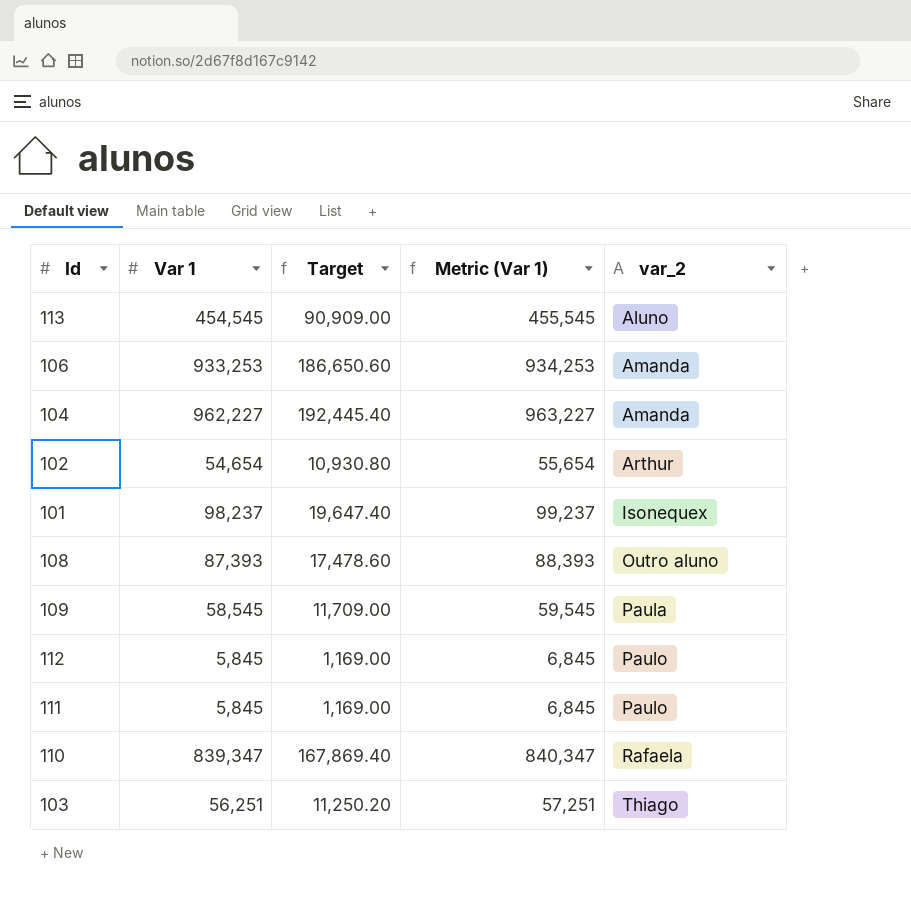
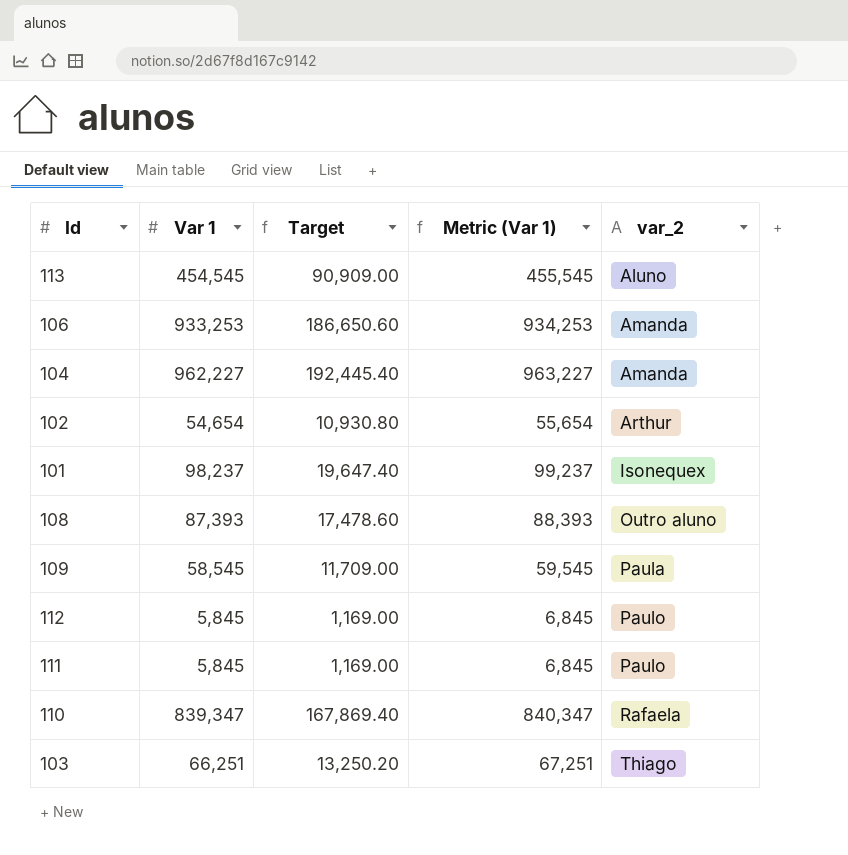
103 | Var 1: 56,251 -> 66,251
103 | Target: 11,250.20 -> 13,250.20
103 | Metric (Var 1): 57,251 -> 67,251

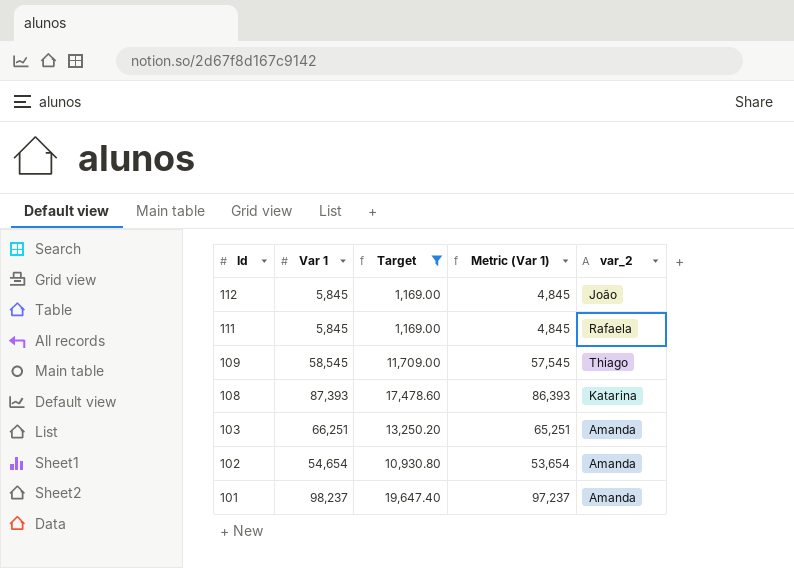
filter: none -> Target <= 19,647.40
row order: var_2 ascending -> Id descending
column Metric (Var 1) | formula: [Var 1] + 1000 -> [Var 1] - 1000
112 | var_2: Paulo -> João
111 | var_2: Paulo -> Rafaela
109 | var_2: Paula -> Thiago
108 | var_2: Outro aluno -> Katarina
103 | var_2: Thiago -> Amanda
102 | var_2: Arthur -> Amanda
101 | var_2: Isonequex -> Amanda

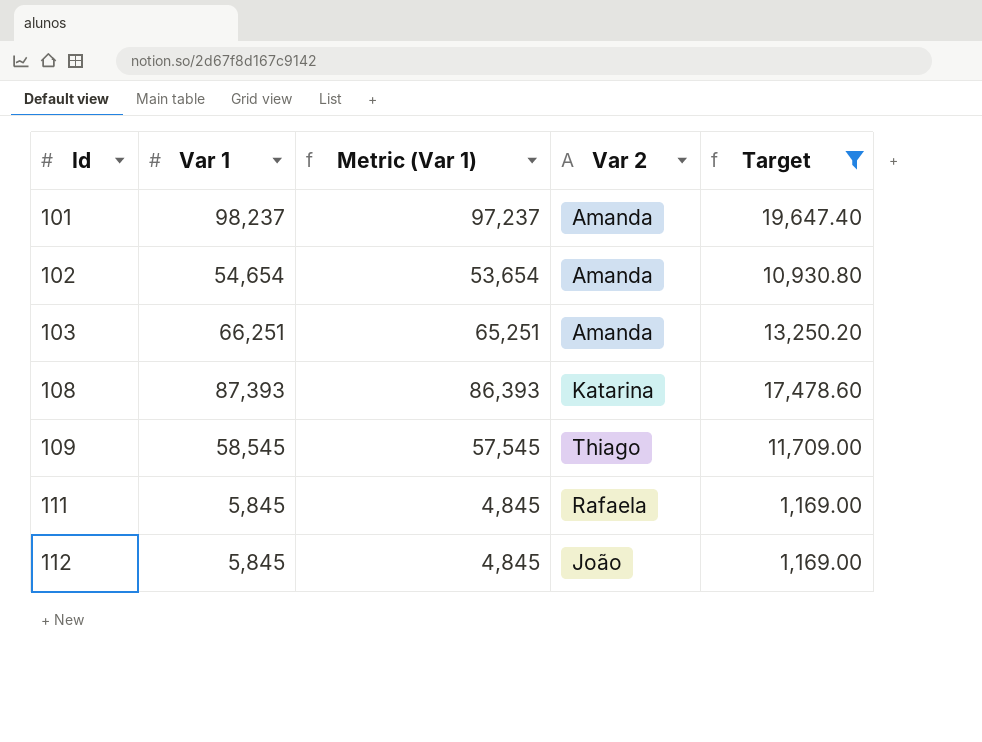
row order: Id descending -> Id ascending
column name: var_2 -> Var 2
column Target | position: 3 -> 5

